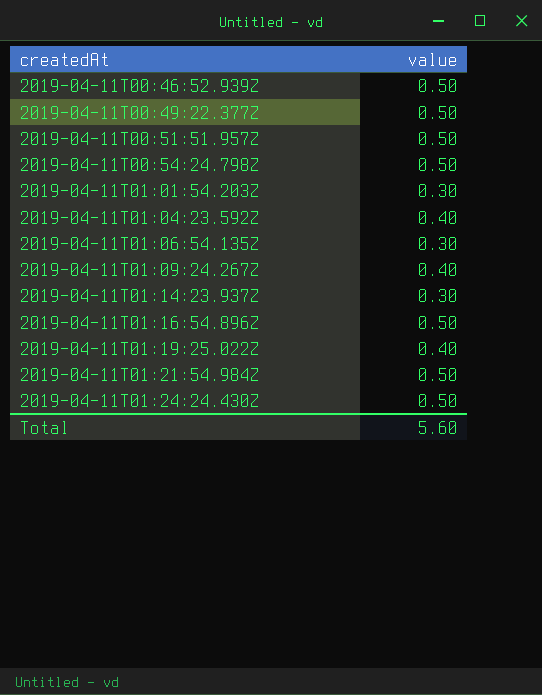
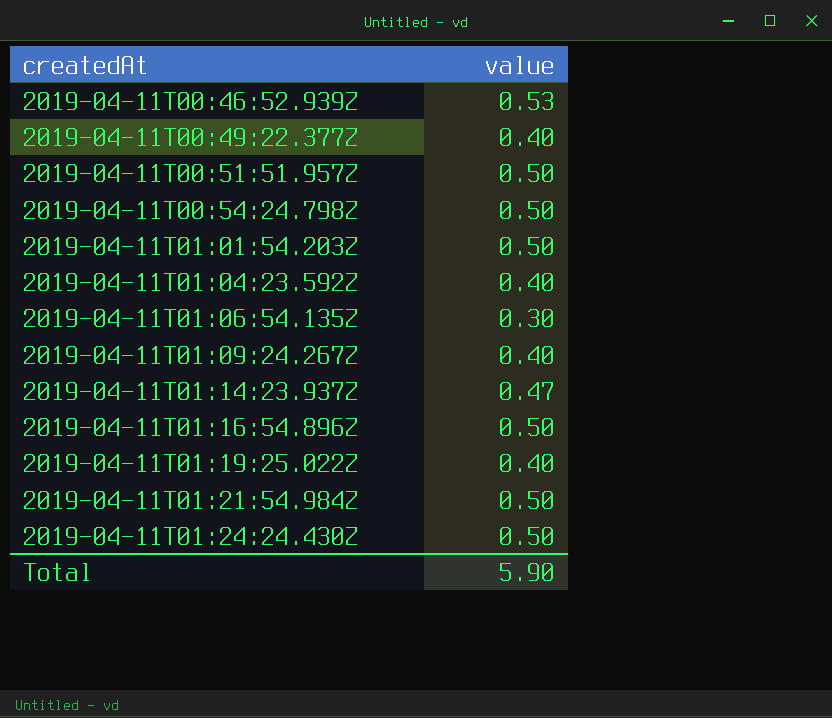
2019-04-11T00:46:52.939Z | value: 0.50 -> 0.53
2019-04-11T00:49:22.377Z | value: 0.50 -> 0.40
2019-04-11T01:01:54.203Z | value: 0.30 -> 0.50
2019-04-11T01:14:23.937Z | value: 0.30 -> 0.47
Total | value: 5.60 -> 5.90

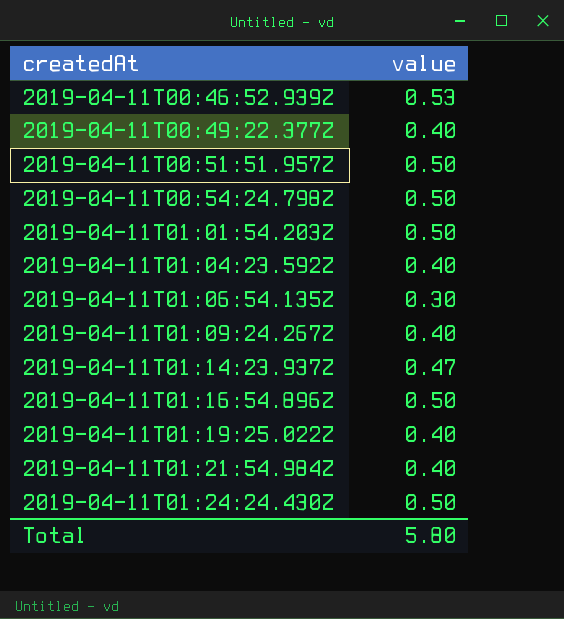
2019-04-11T01:21:54.984Z | value: 0.50 -> 0.40
Total | value: 5.90 -> 5.80

